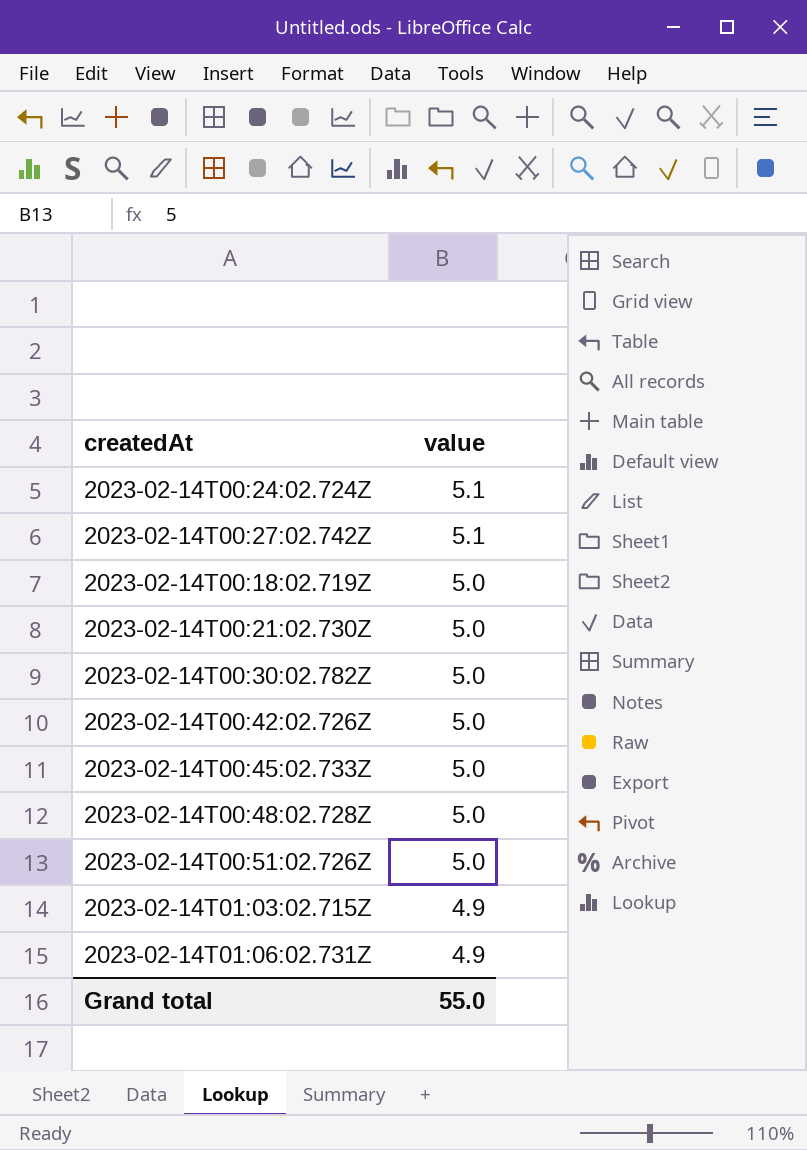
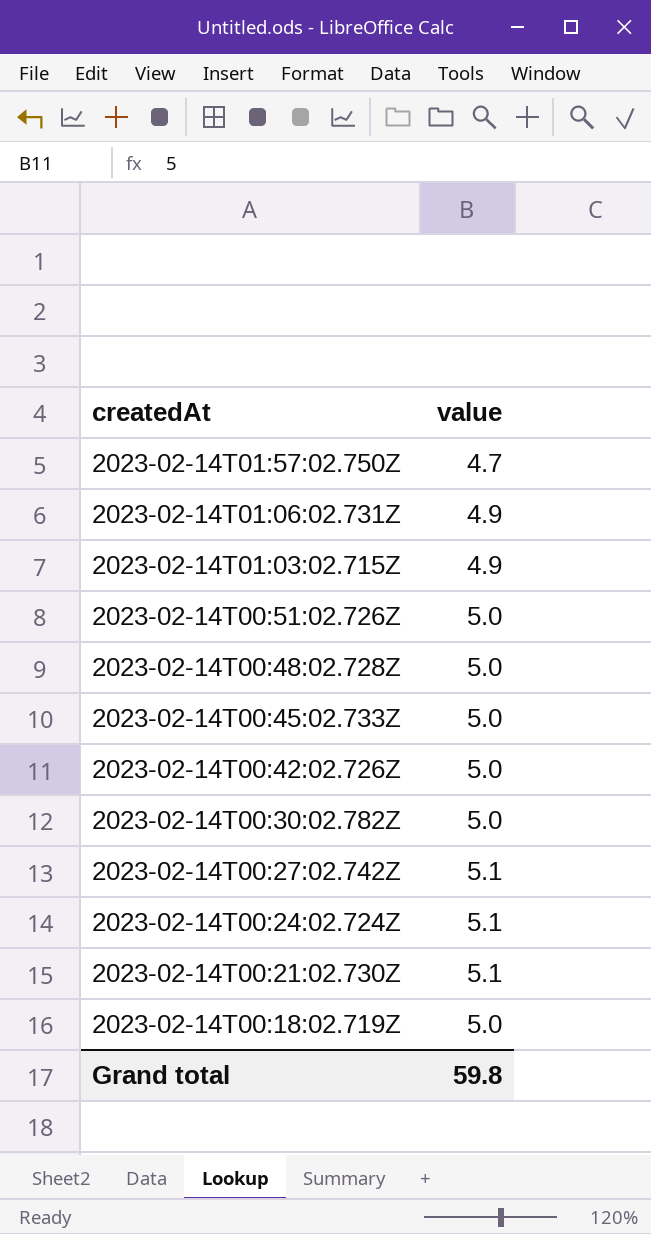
row order: value descending -> createdAt descending
row 2023-02-14T01:57:02.750Z: none -> 4.7
2023-02-14T00:21:02.730Z | value: 5.0 -> 5.1
Grand total | value: 55.0 -> 59.8

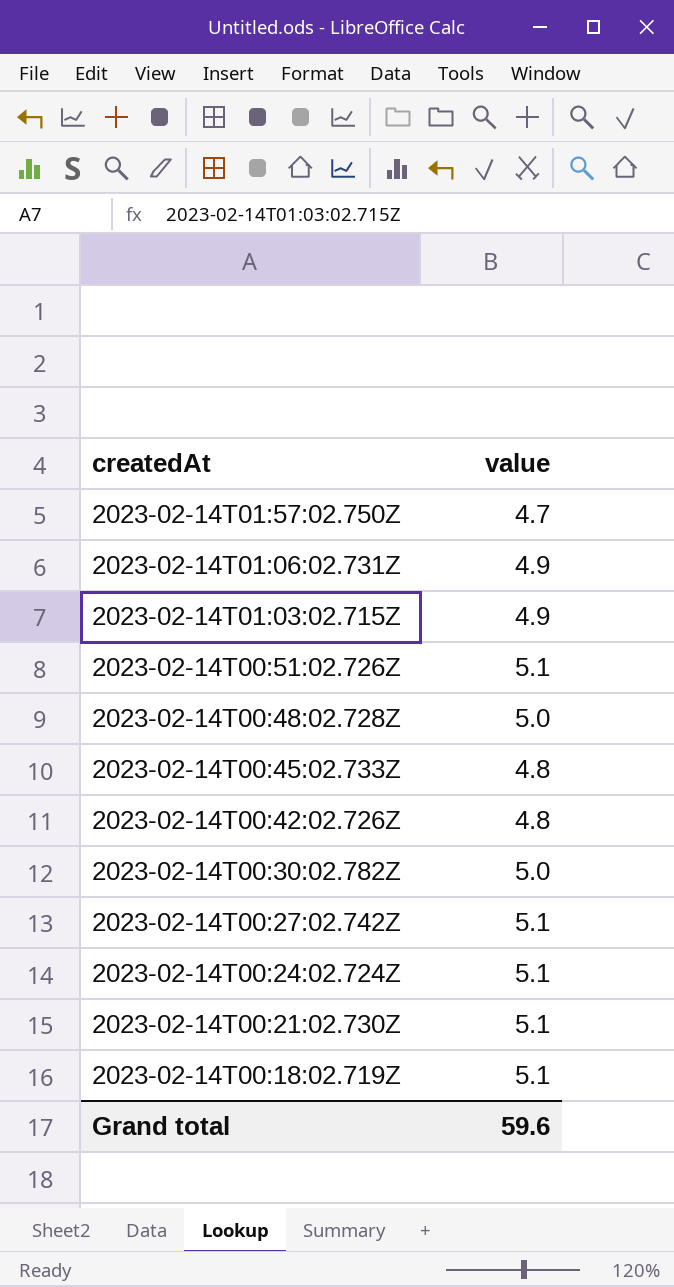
2023-02-14T00:51:02.726Z | value: 5.0 -> 5.1
2023-02-14T00:45:02.733Z | value: 5.0 -> 4.8
2023-02-14T00:42:02.726Z | value: 5.0 -> 4.8
2023-02-14T00:18:02.719Z | value: 5.0 -> 5.1
Grand total | value: 59.8 -> 59.6

